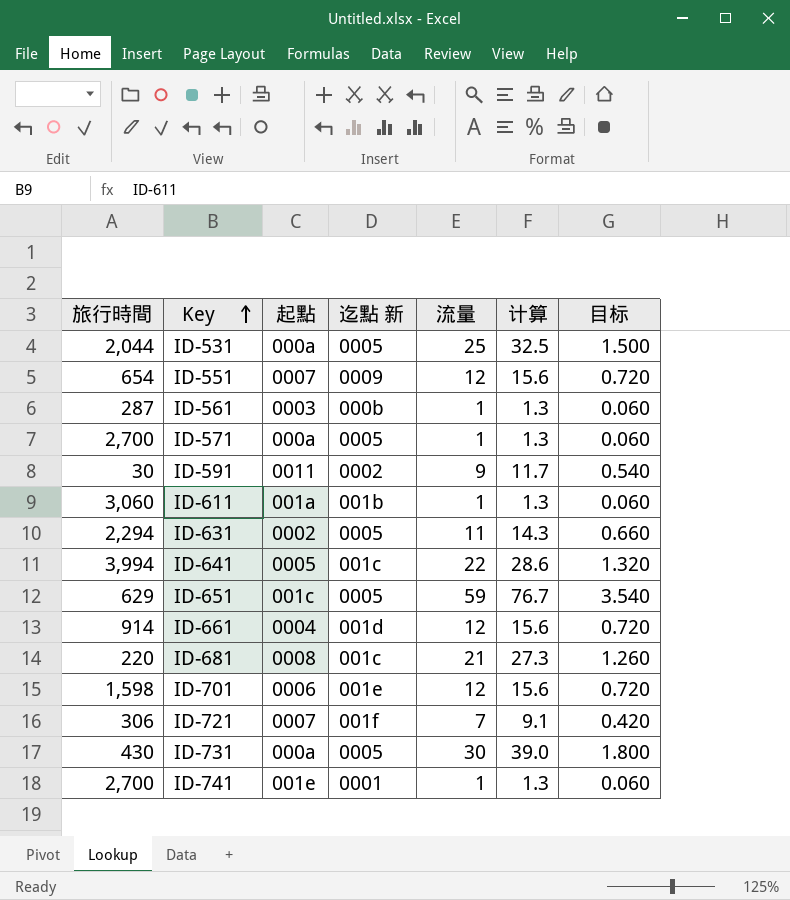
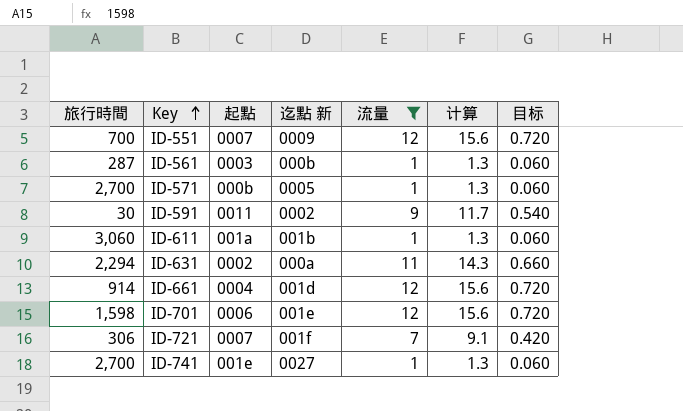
filter: none -> 流量 <= 12
ID-551 | 旅行時間: 654 -> 700
ID-571 | 起點: 000a -> 000b
ID-631 | 迄點 新: 0005 -> 000a
ID-741 | 迄點 新: 0001 -> 0027

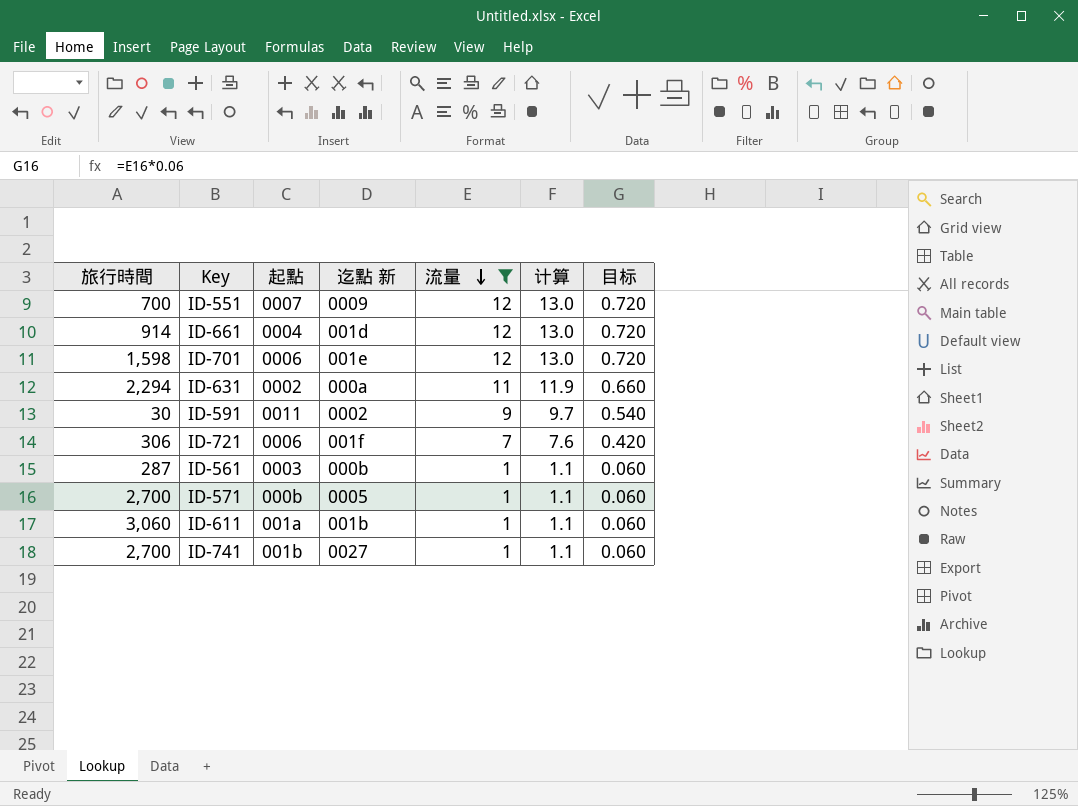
row order: Key ascending -> 流量 descending
column 计算 | formula: [流量] * 1.3 -> [流量] * 1.08
ID-721 | 起點: 0007 -> 0006
ID-741 | 起點: 001e -> 001b

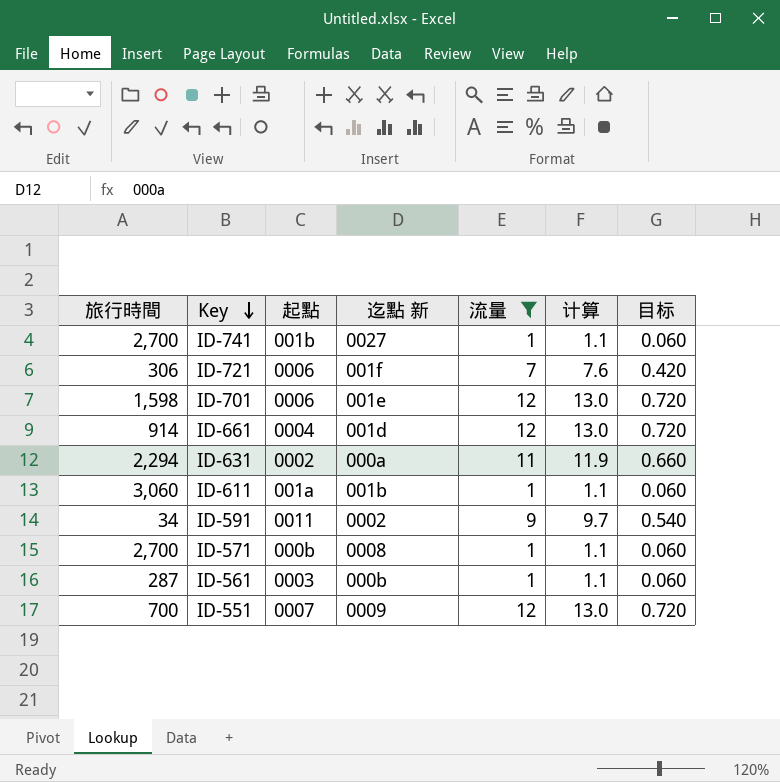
row order: 流量 descending -> Key descending
ID-591 | 旅行時間: 30 -> 34
ID-571 | 迄點 新: 0005 -> 0008

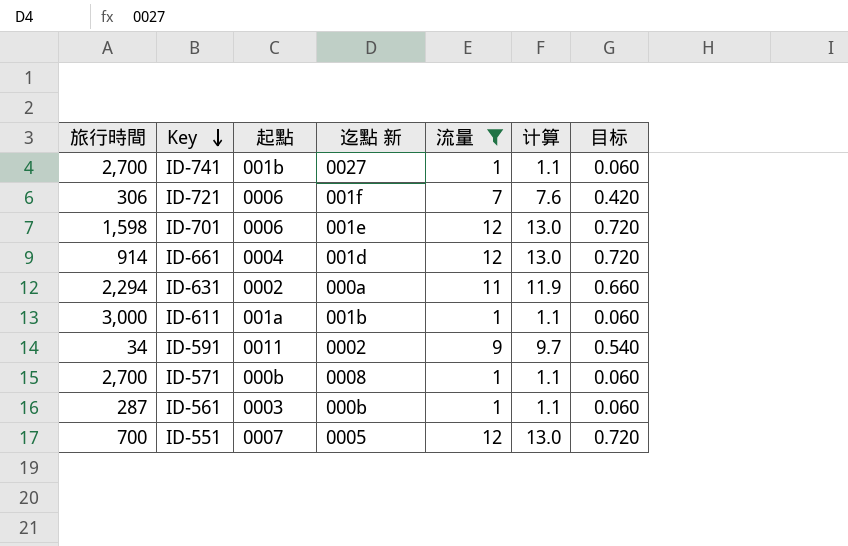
ID-611 | 旅行時間: 3,060 -> 3,000
ID-551 | 迄點 新: 0009 -> 0005

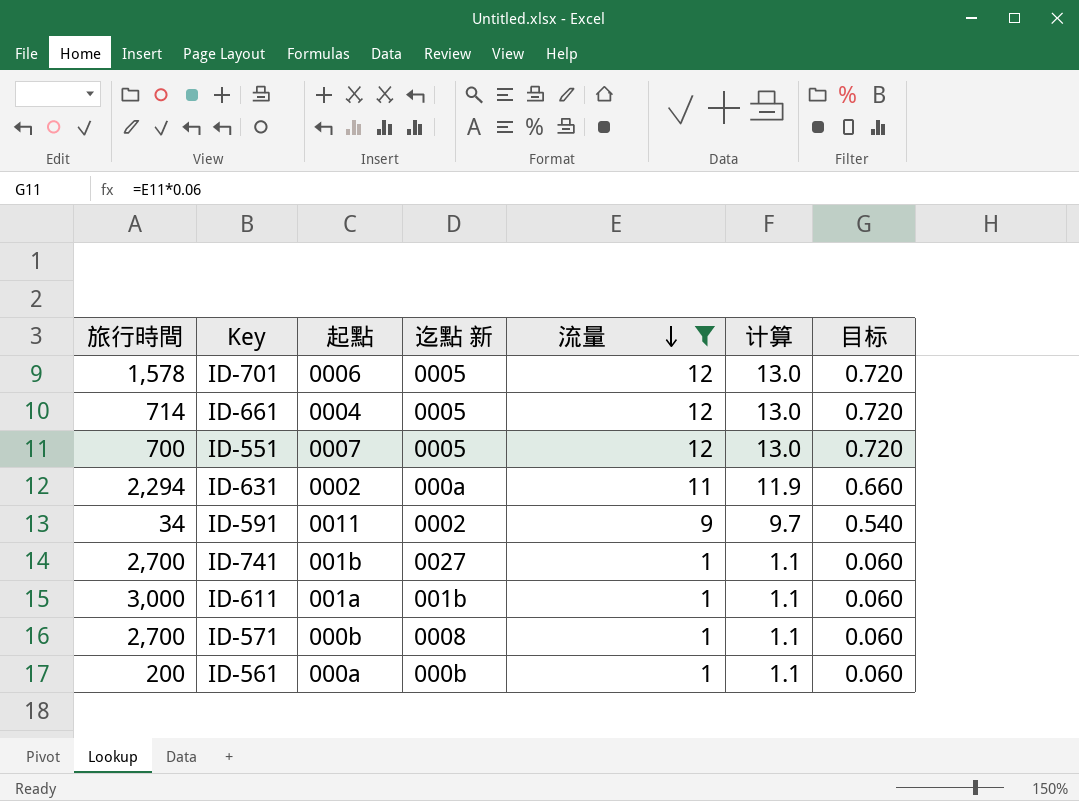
row order: Key descending -> 流量 descending
row ID-721: 306 | 0006 | 001f | 7 | 7.6 | 0.420 -> none
ID-701 | 旅行時間: 1,598 -> 1,578
ID-701 | 迄點 新: 001e -> 0005
ID-661 | 旅行時間: 914 -> 714
ID-661 | 迄點 新: 001d -> 0005
ID-561 | 旅行時間: 287 -> 200
ID-561 | 起點: 0003 -> 000a

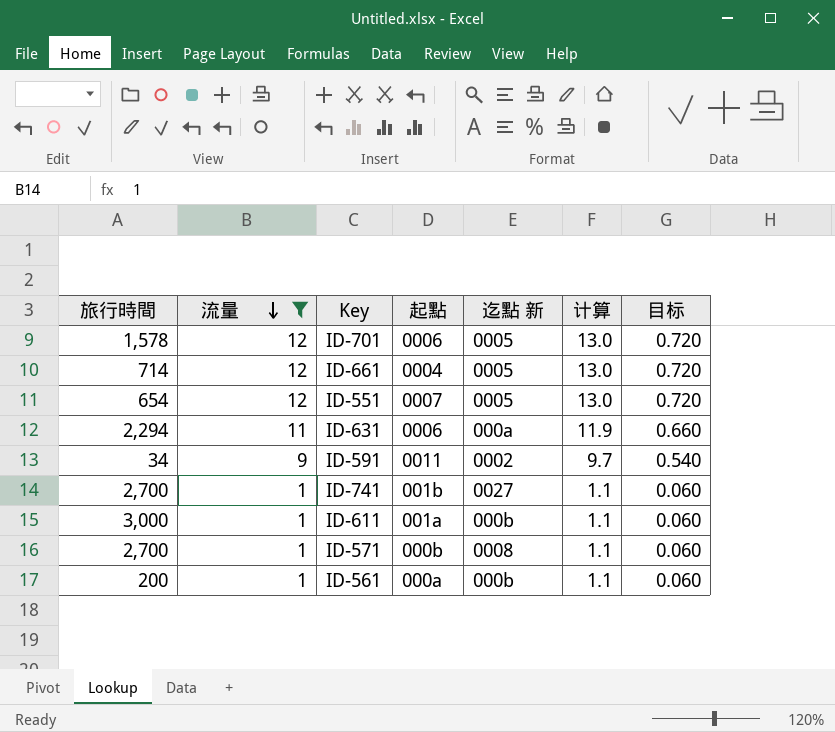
column 流量 | position: 5 -> 2
ID-551 | 旅行時間: 700 -> 654
ID-631 | 起點: 0002 -> 0006
ID-611 | 迄點 新: 001b -> 000b

